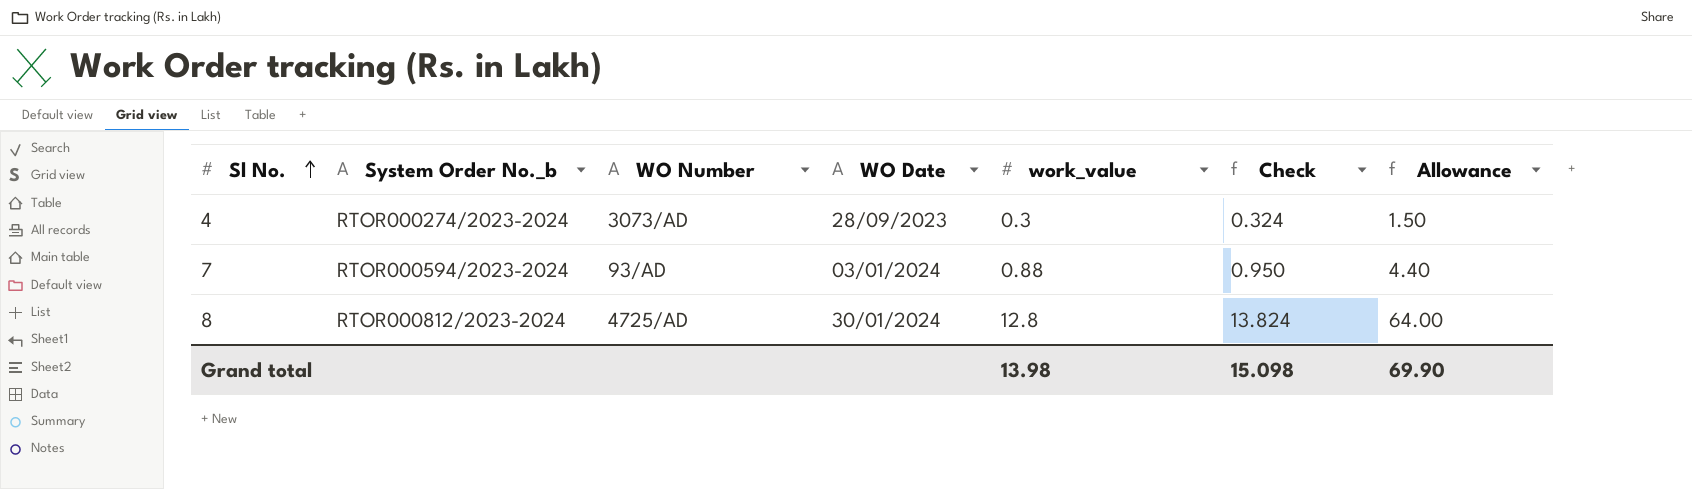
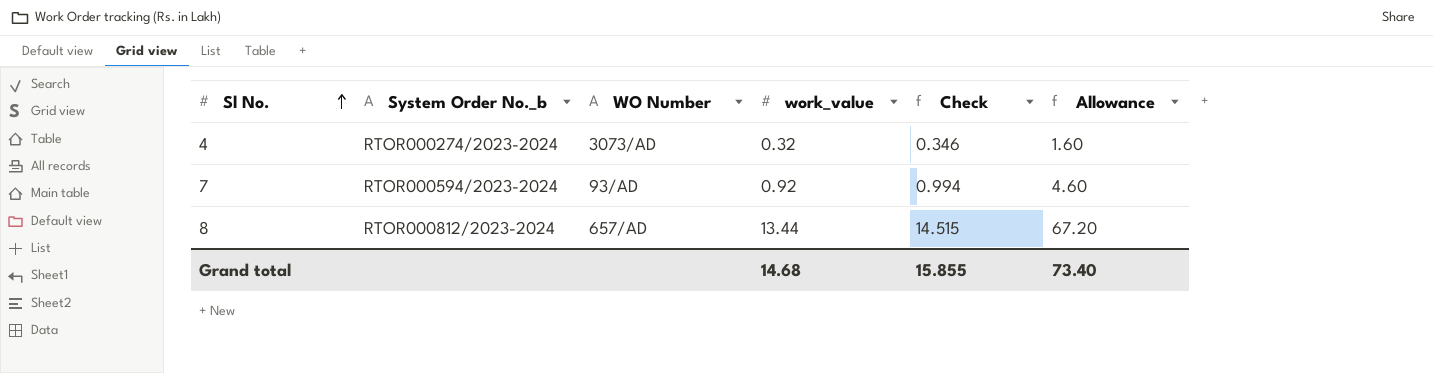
column WO Date | position: 4 -> none
4 | work_value: 0.3 -> 0.32
4 | Check: 0.324 -> 0.346
4 | Allowance: 1.50 -> 1.60
7 | work_value: 0.88 -> 0.92
7 | Check: 0.950 -> 0.994
7 | Allowance: 4.40 -> 4.60
8 | WO Number: 4725/AD -> 657/AD
8 | work_value: 12.8 -> 13.44
8 | Check: 13.824 -> 14.515
8 | Allowance: 64.00 -> 67.20
Grand total | work_value: 13.98 -> 14.68
Grand total | Check: 15.098 -> 15.855
Grand total | Allowance: 69.90 -> 73.40

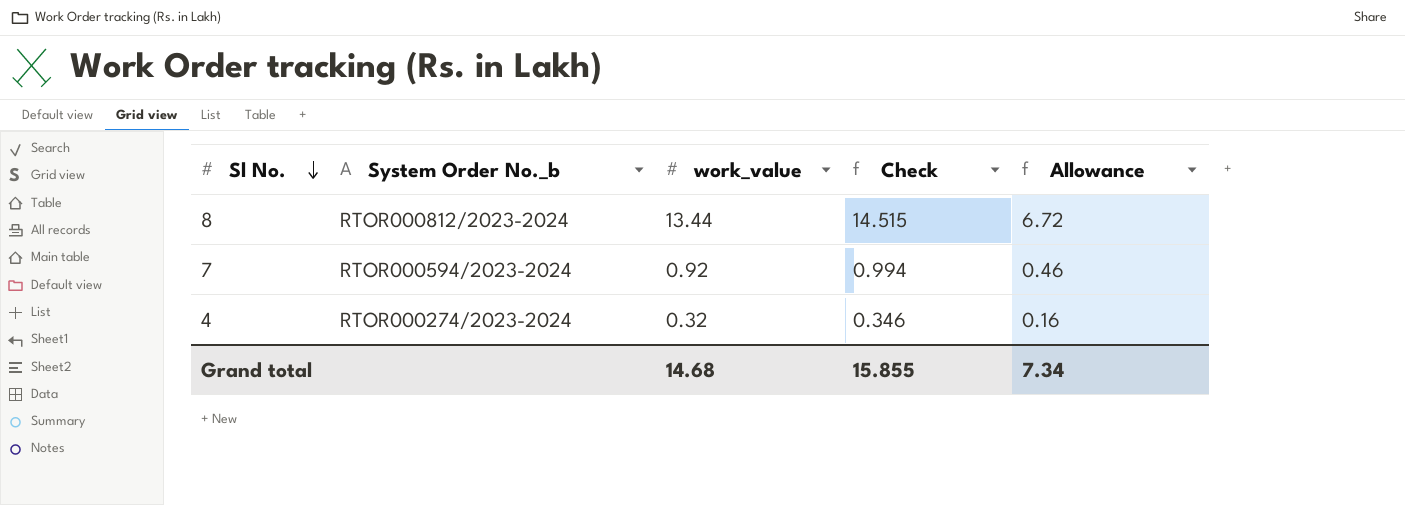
row order: Sl No. ascending -> Sl No. descending
column WO Number | position: 3 -> none
column Allowance | formula: [work_value] * 5 -> [work_value] * 0.5
Grand total | Allowance: 73.40 -> 7.34

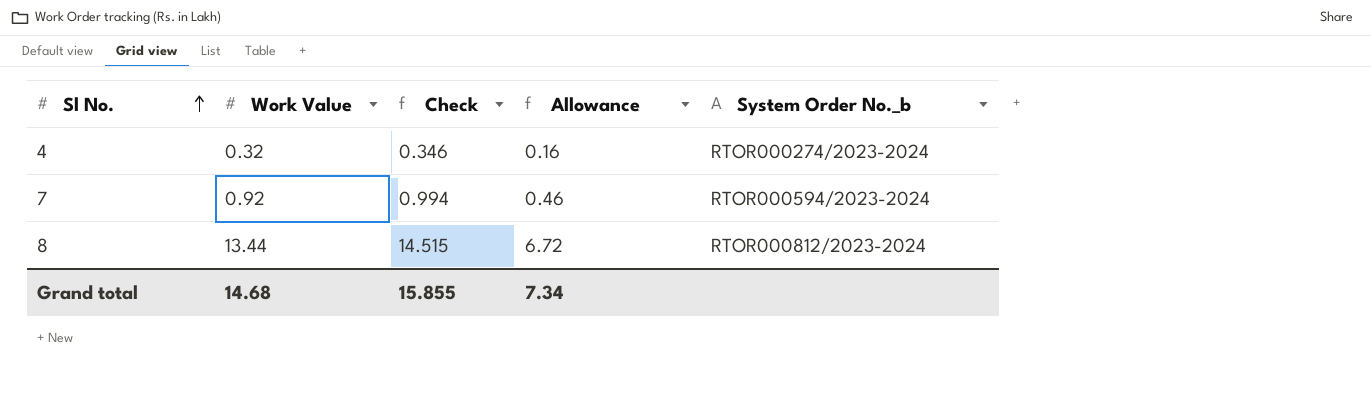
row order: Sl No. descending -> Sl No. ascending
column name: work_value -> Work Value
column System Order No._b | position: 2 -> 5

